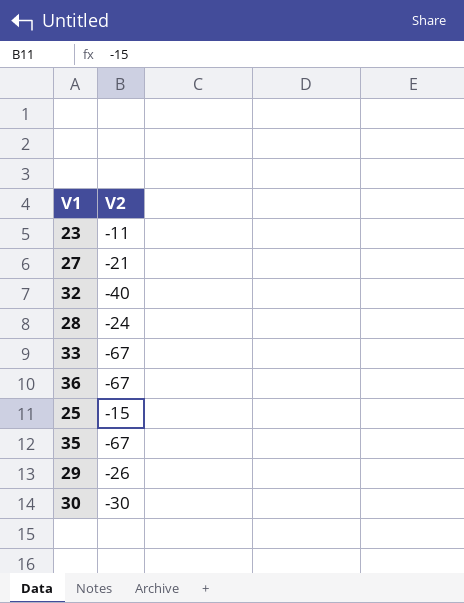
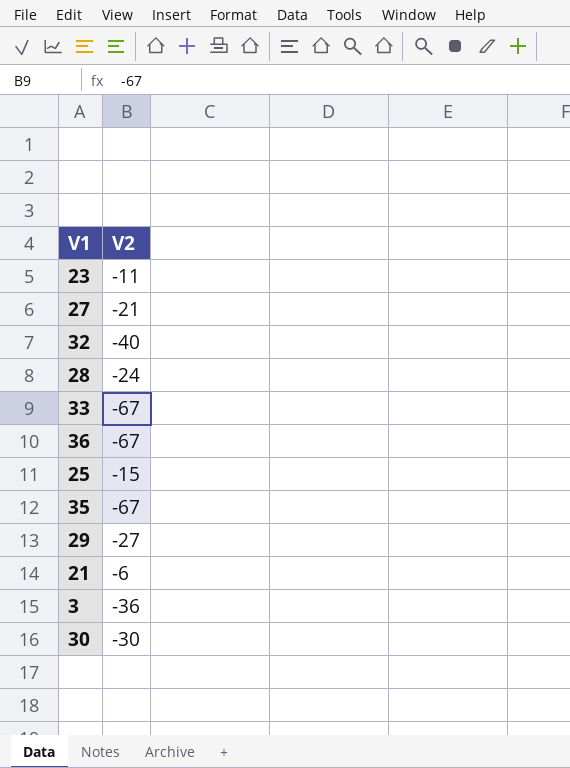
29 | V2: -26 -> -27
row 21: none -> -6
row 3: none -> -36

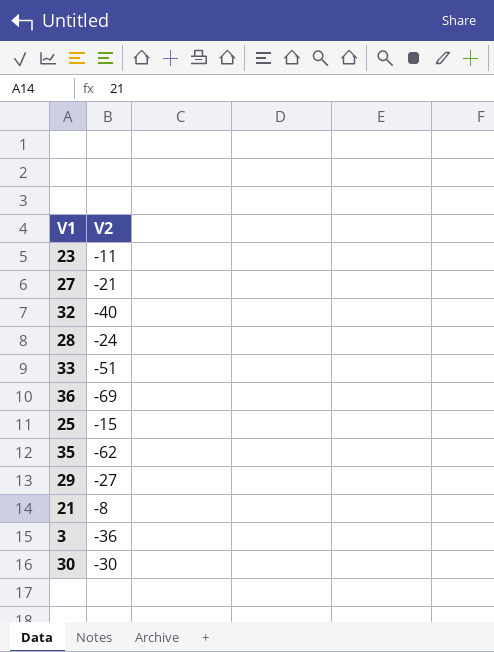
33 | V2: -67 -> -51
36 | V2: -67 -> -69
35 | V2: -67 -> -62
21 | V2: -6 -> -8

